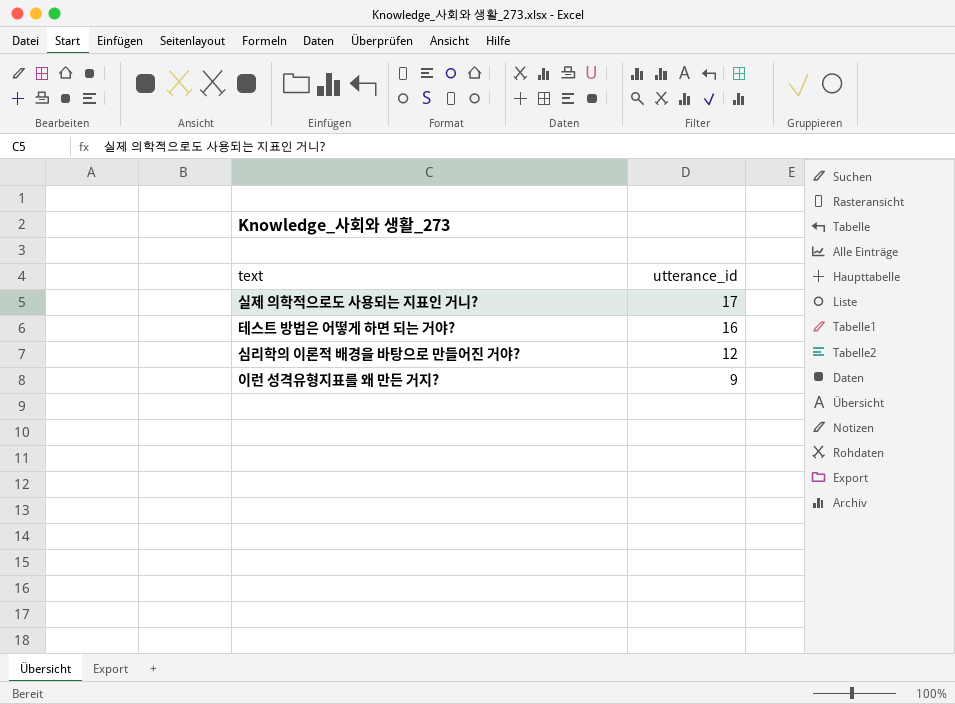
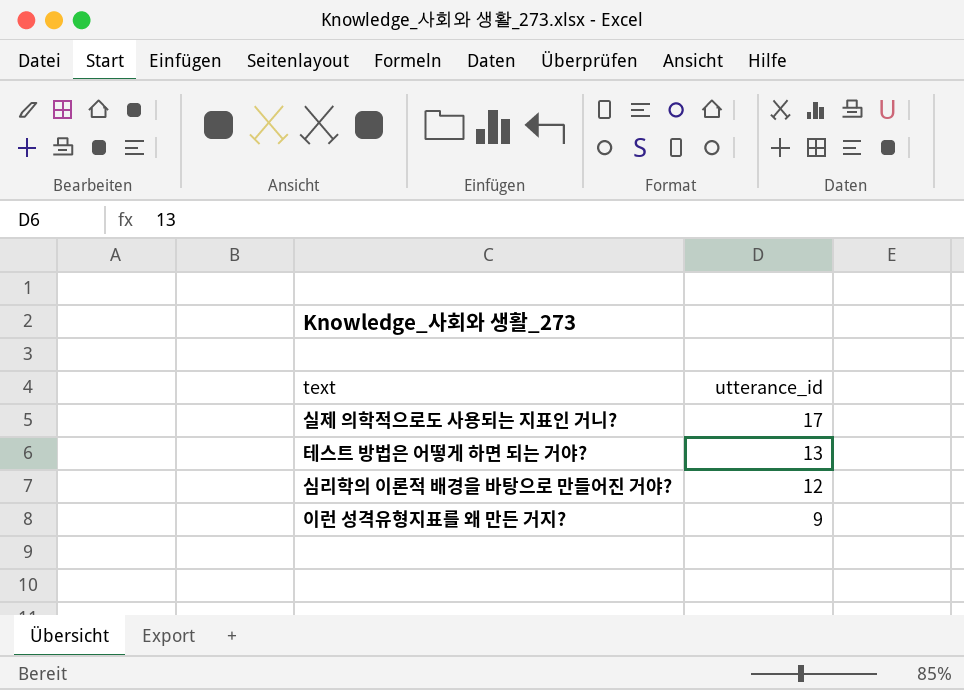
테스트 방법은 어떻게 하면 되는 거야? | utterance_id: 16 -> 13

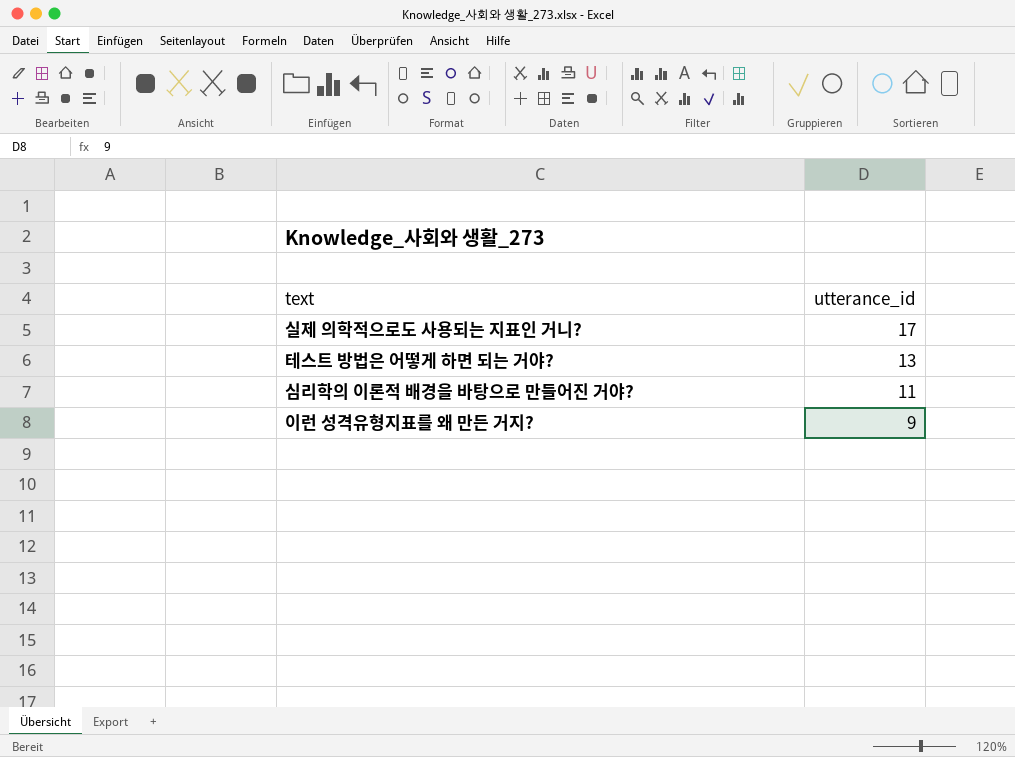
심리학의 이론적 배경을 바탕으로 만들어진 거야? | utterance_id: 12 -> 11

